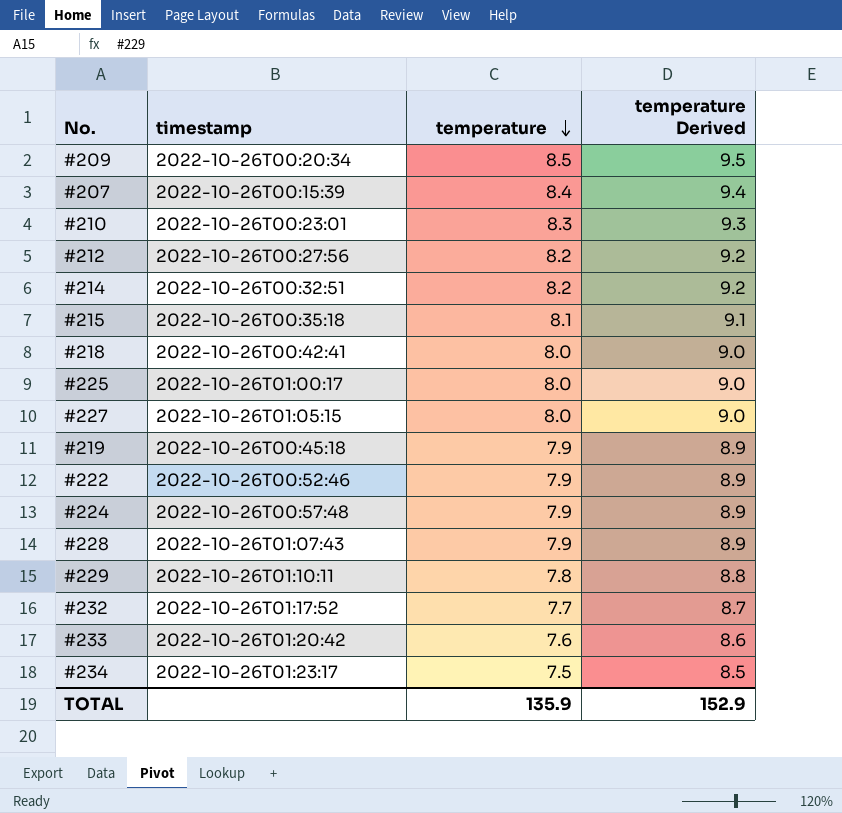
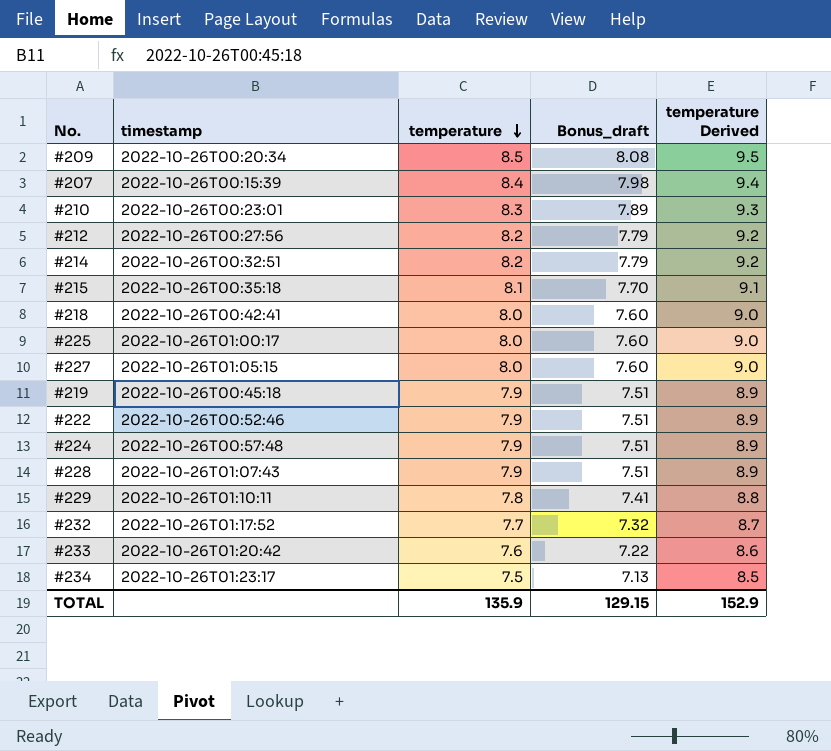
column Bonus_draft | formula: none -> [temperature] * 0.95

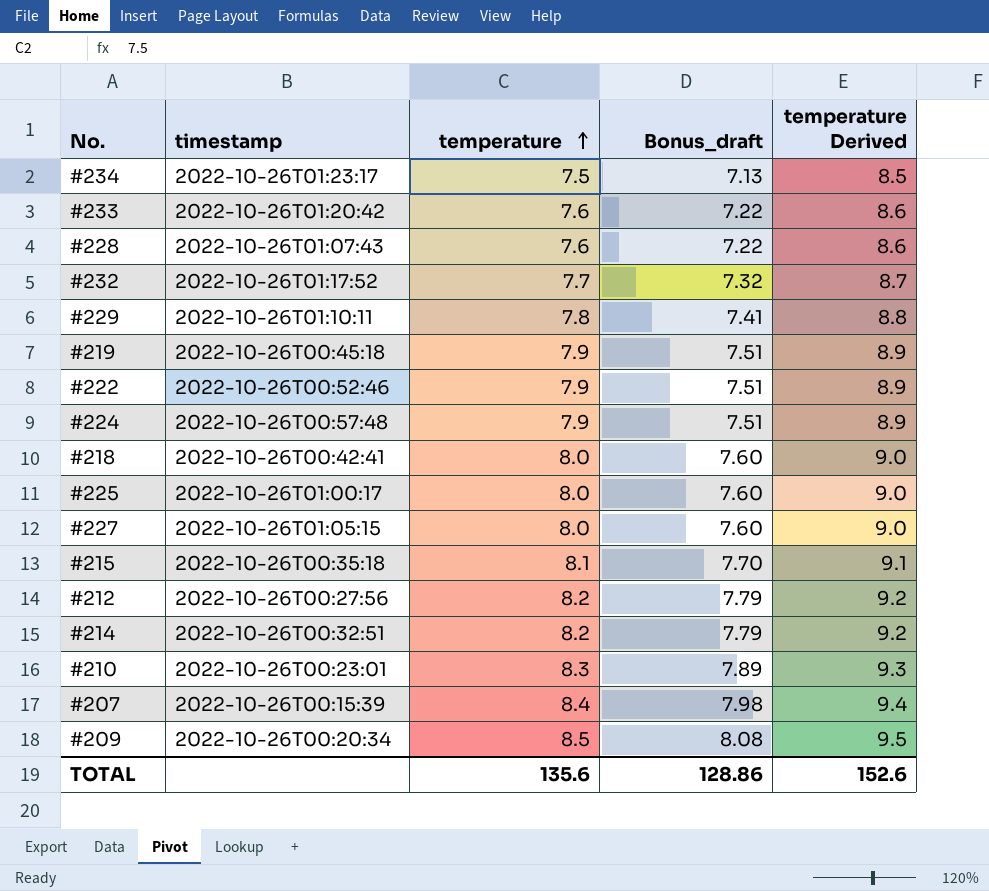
row order: temperature descending -> temperature ascending
#228 | temperature: 7.9 -> 7.6
#228 | Bonus_draft: 7.51 -> 7.22
#228 | temperature Derived: 8.9 -> 8.6
TOTAL | temperature: 135.9 -> 135.6
TOTAL | Bonus_draft: 129.15 -> 128.86
TOTAL | temperature Derived: 152.9 -> 152.6

